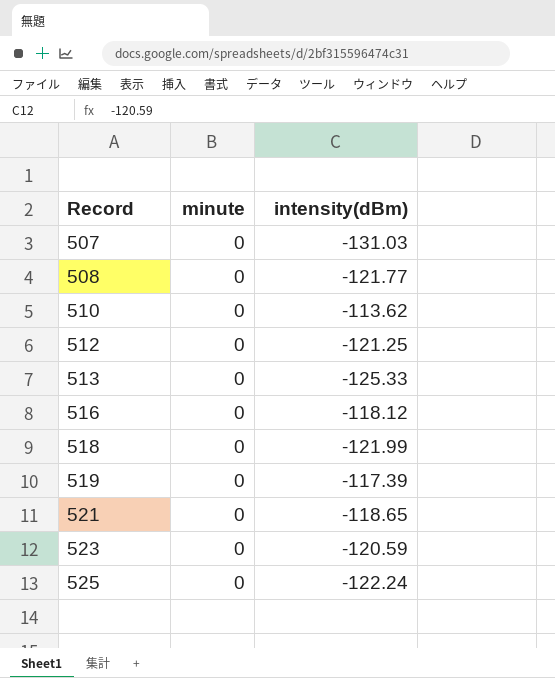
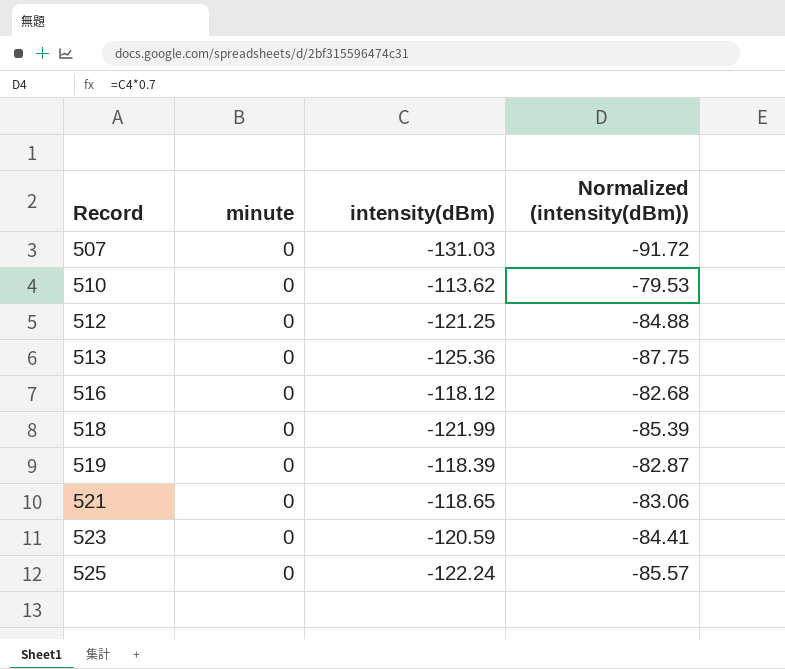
column Normalized (intensity(dBm)) | formula: none -> [intensity(dBm)] * 0.7
row 508: 0 | -121.77 -> none
513 | intensity(dBm): -125.33 -> -125.36
519 | intensity(dBm): -117.39 -> -118.39

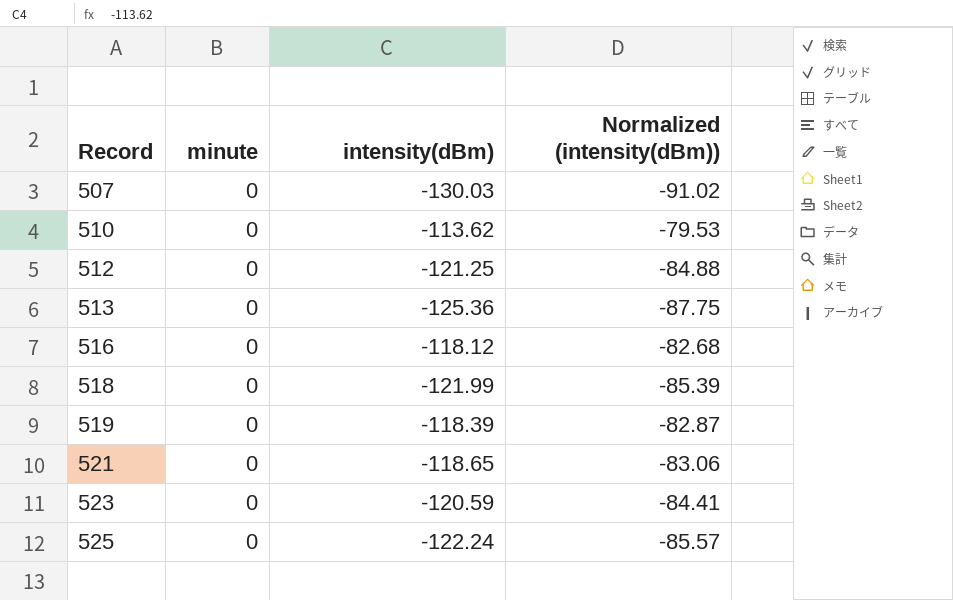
507 | intensity(dBm): -131.03 -> -130.03
507 | Normalized (intensity(dBm)): -91.72 -> -91.02

